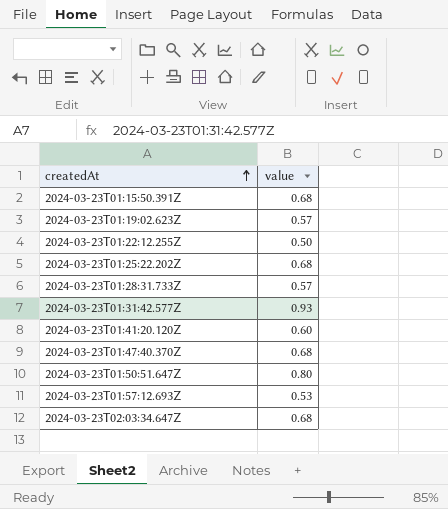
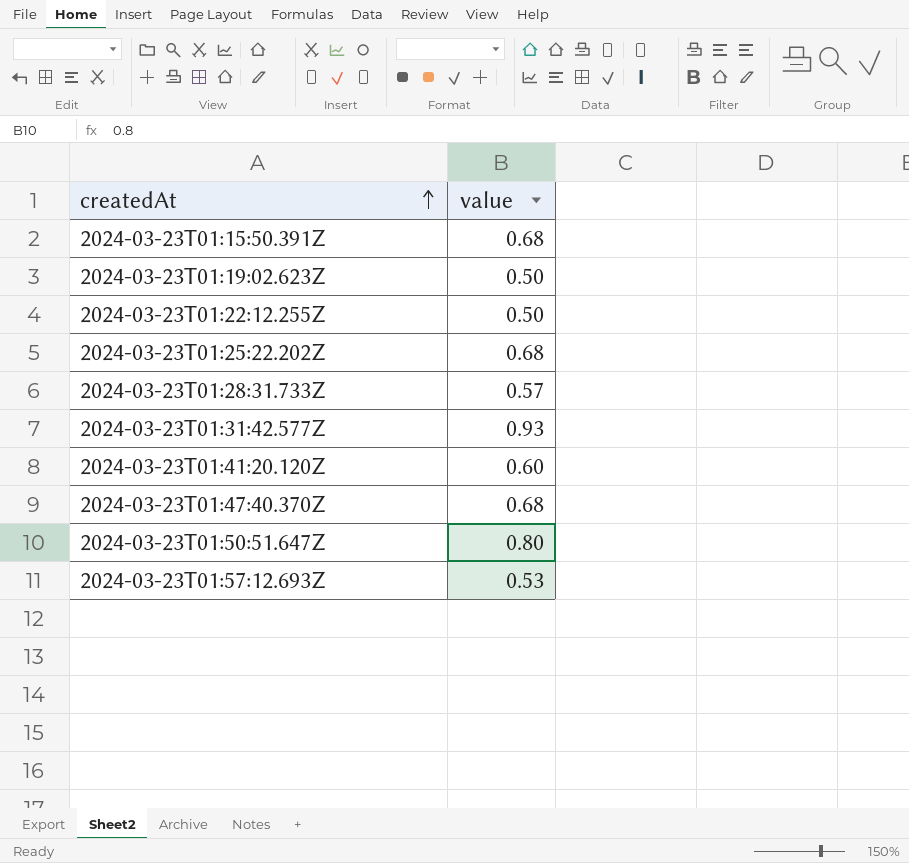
row 2024-03-23T02:03:34.647Z: 0.68 -> none
2024-03-23T01:19:02.623Z | value: 0.57 -> 0.50

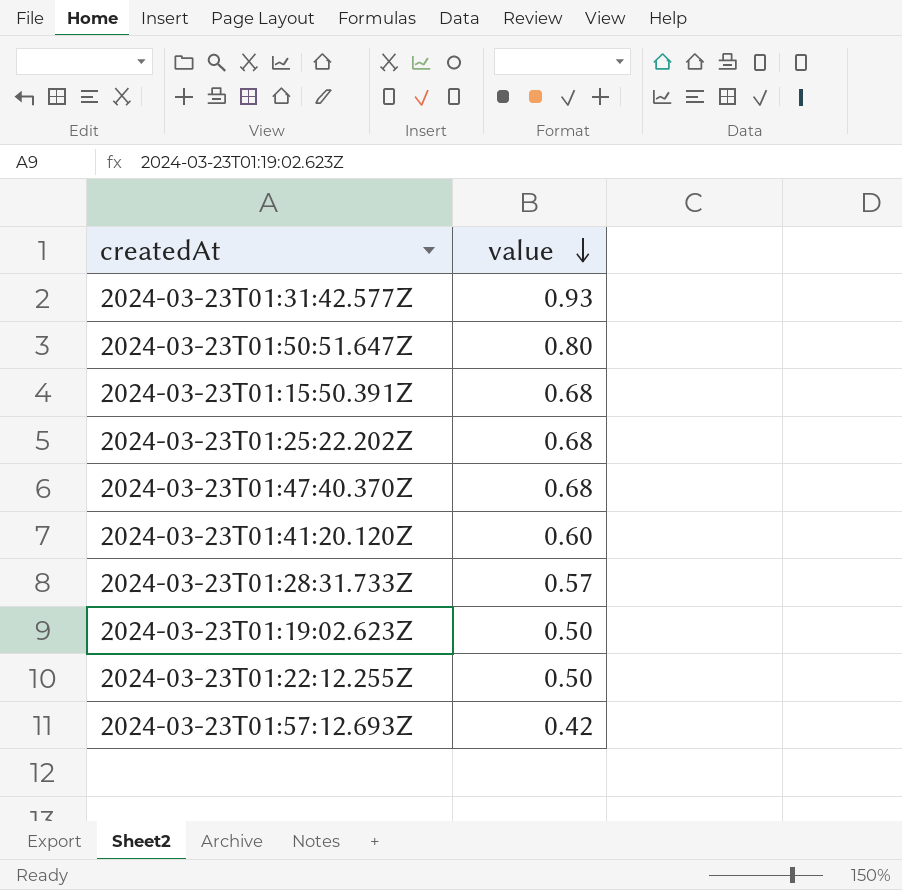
row order: createdAt ascending -> value descending
2024-03-23T01:57:12.693Z | value: 0.53 -> 0.42

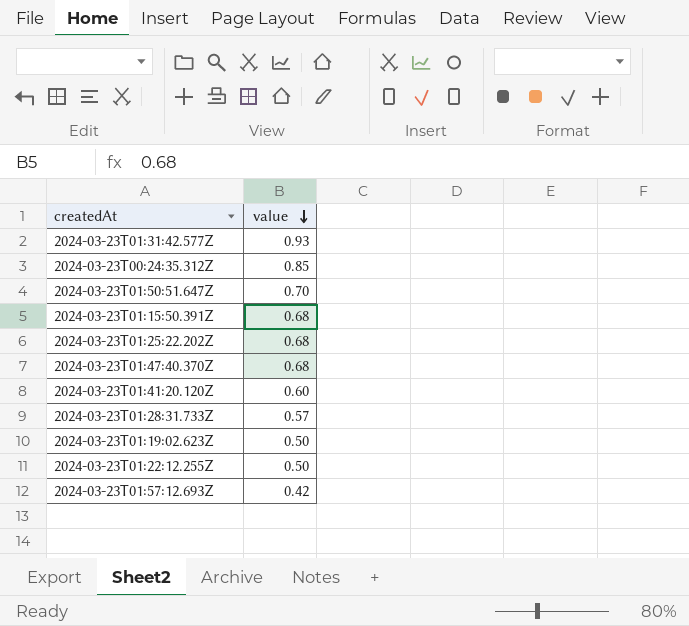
row 2024-03-23T00:24:35.312Z: none -> 0.85
2024-03-23T01:50:51.647Z | value: 0.80 -> 0.70

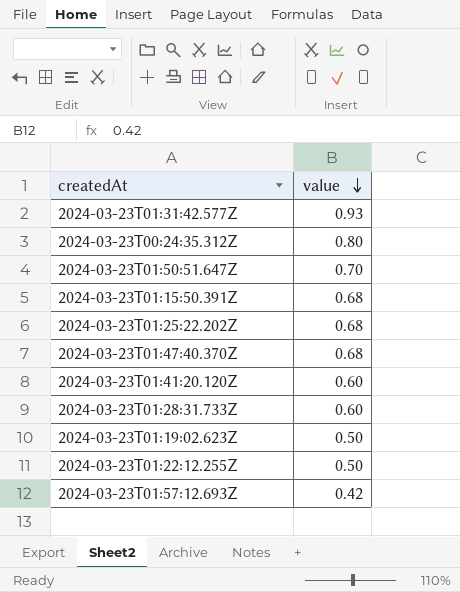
2024-03-23T00:24:35.312Z | value: 0.85 -> 0.80
2024-03-23T01:28:31.733Z | value: 0.57 -> 0.60

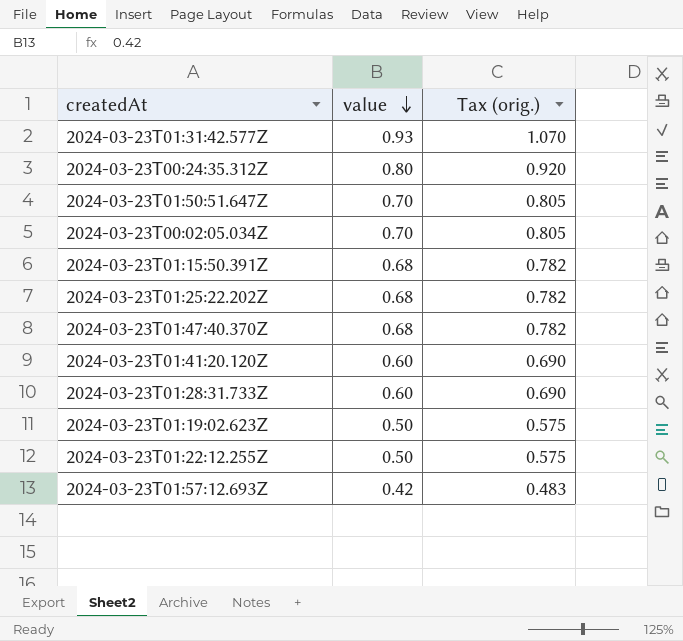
column Tax (orig.) | formula: none -> [value] * 1.15
row 2024-03-23T00:02:05.034Z: none -> 0.70 | 0.805

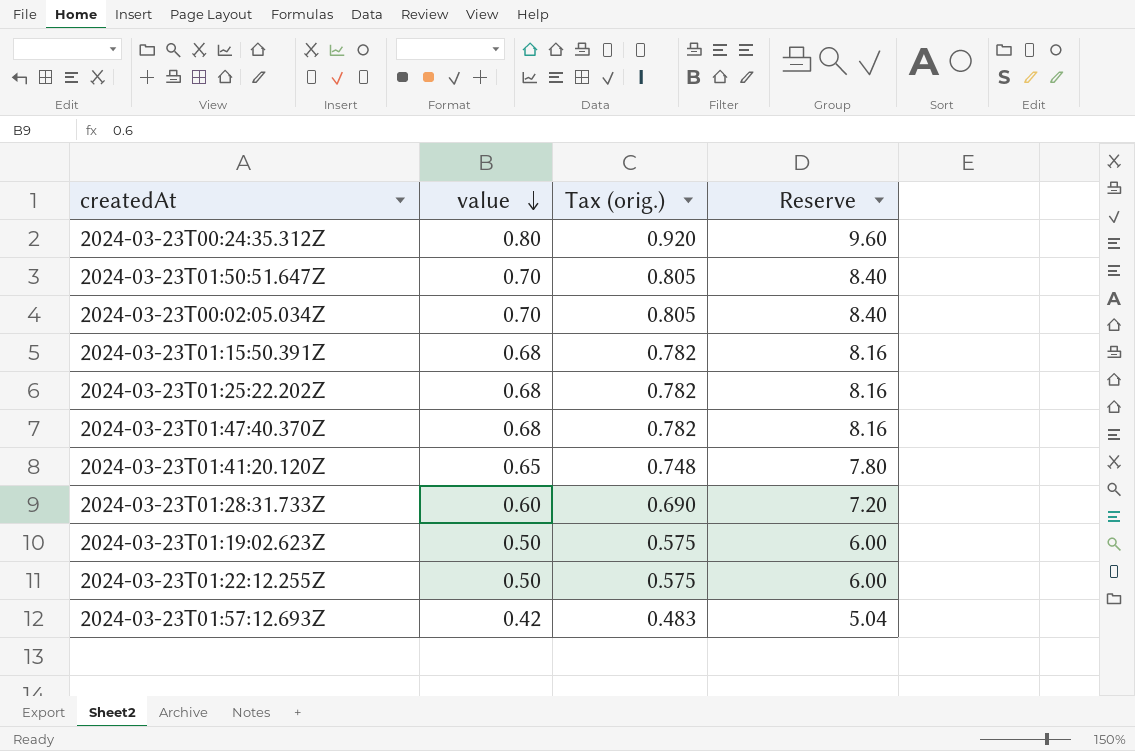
column Reserve | formula: none -> [value] * 12
row 2024-03-23T01:31:42.577Z: 0.93 | 1.070 -> none
2024-03-23T01:41:20.120Z | value: 0.60 -> 0.65
2024-03-23T01:41:20.120Z | Tax (orig.): 0.690 -> 0.748

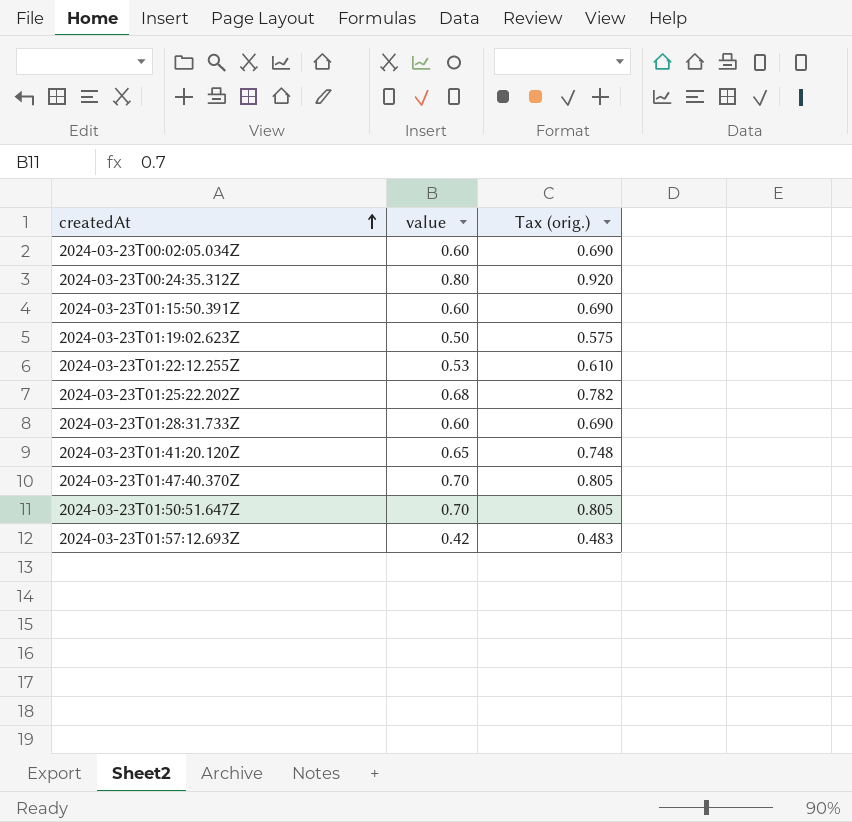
row order: value descending -> createdAt ascending
column Reserve | formula: [value] * 12 -> none
2024-03-23T00:02:05.034Z | value: 0.70 -> 0.60
2024-03-23T00:02:05.034Z | Tax (orig.): 0.805 -> 0.690
2024-03-23T01:15:50.391Z | value: 0.68 -> 0.60
2024-03-23T01:15:50.391Z | Tax (orig.): 0.782 -> 0.690
2024-03-23T01:22:12.255Z | value: 0.50 -> 0.53
2024-03-23T01:22:12.255Z | Tax (orig.): 0.575 -> 0.610
2024-03-23T01:47:40.370Z | value: 0.68 -> 0.70
2024-03-23T01:47:40.370Z | Tax (orig.): 0.782 -> 0.805

